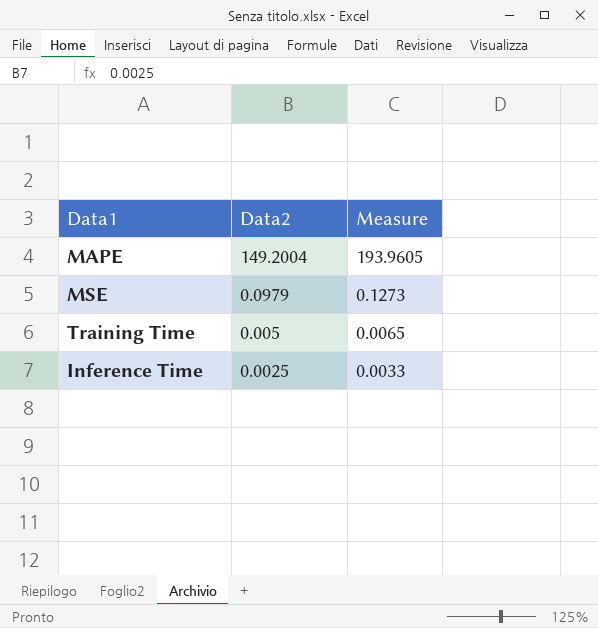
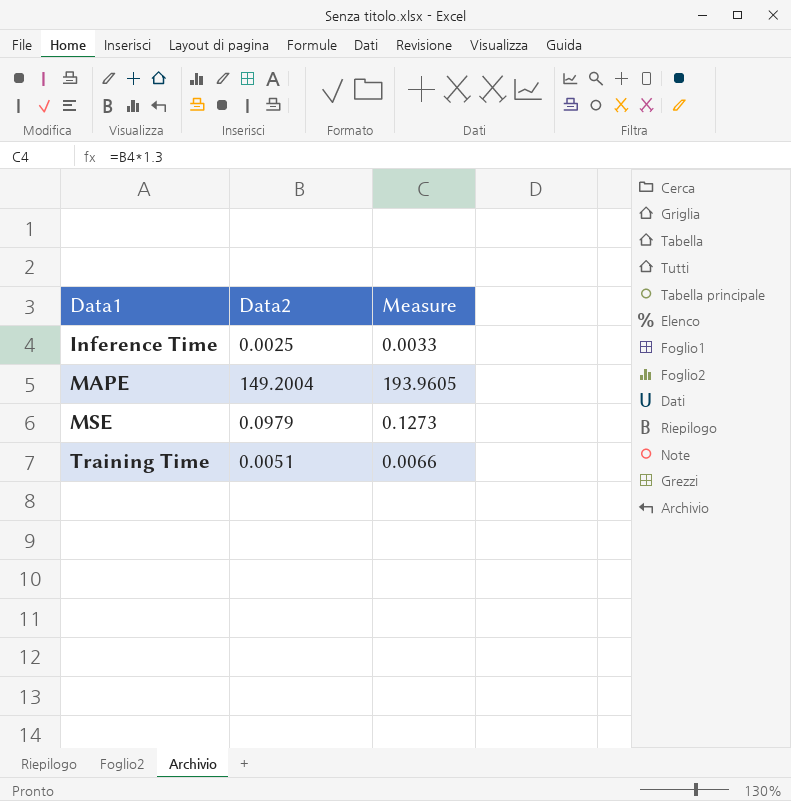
row order: Data2 descending -> Data1 ascending
Training Time | Data2: 0.005 -> 0.0051
Training Time | Measure: 0.0065 -> 0.0066

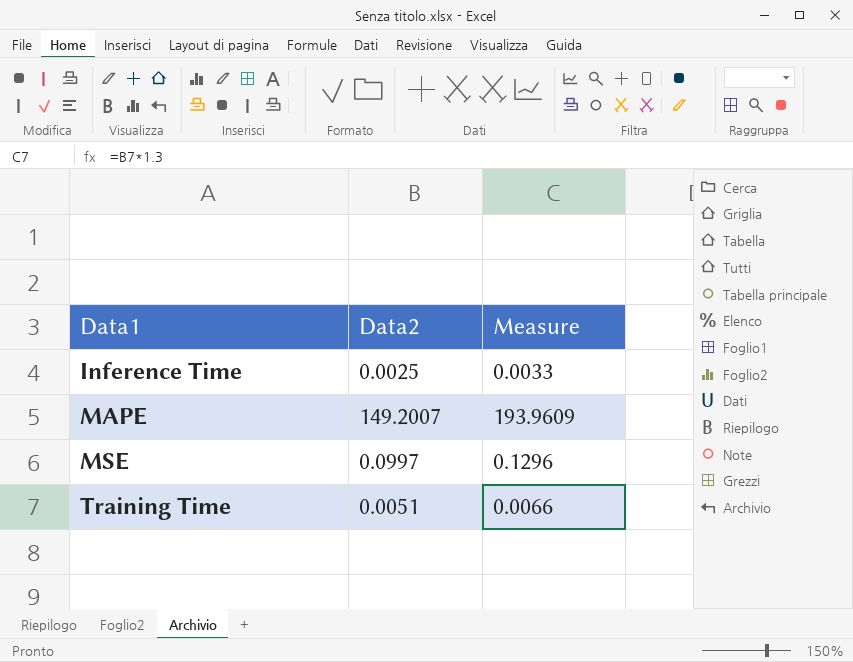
MAPE | Data2: 149.2004 -> 149.2007
MAPE | Measure: 193.9605 -> 193.9609
MSE | Data2: 0.0979 -> 0.0997
MSE | Measure: 0.1273 -> 0.1296

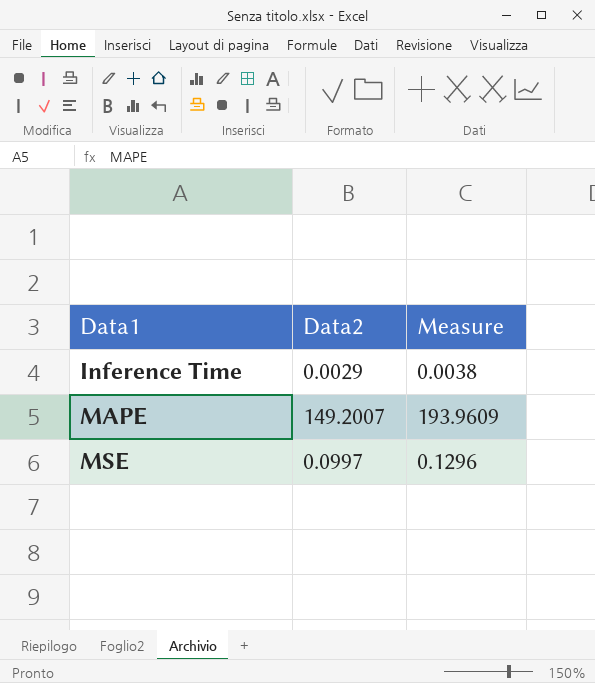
row Training Time: 0.0051 | 0.0066 -> none
Inference Time | Data2: 0.0025 -> 0.0029
Inference Time | Measure: 0.0033 -> 0.0038

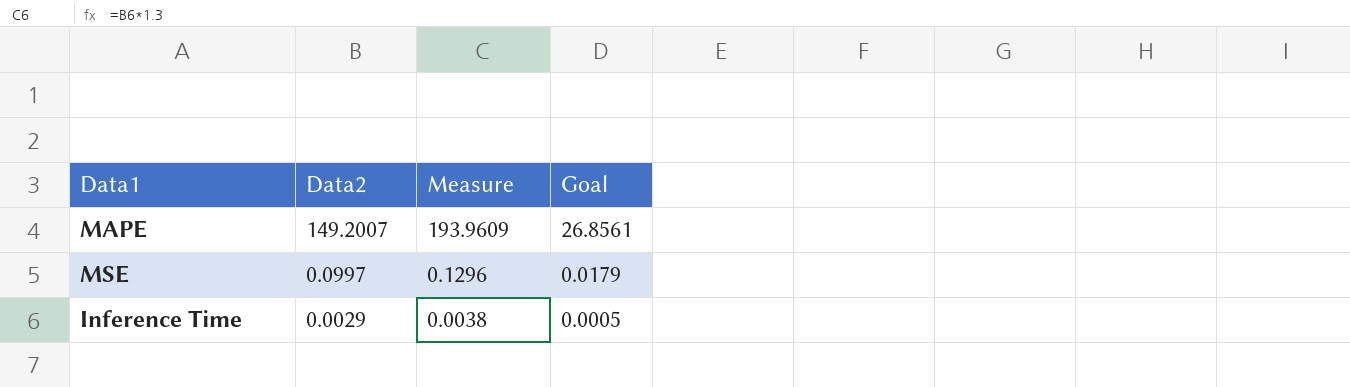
row order: Data1 ascending -> Data2 descending
column Goal | formula: none -> [Data2] * 0.18

